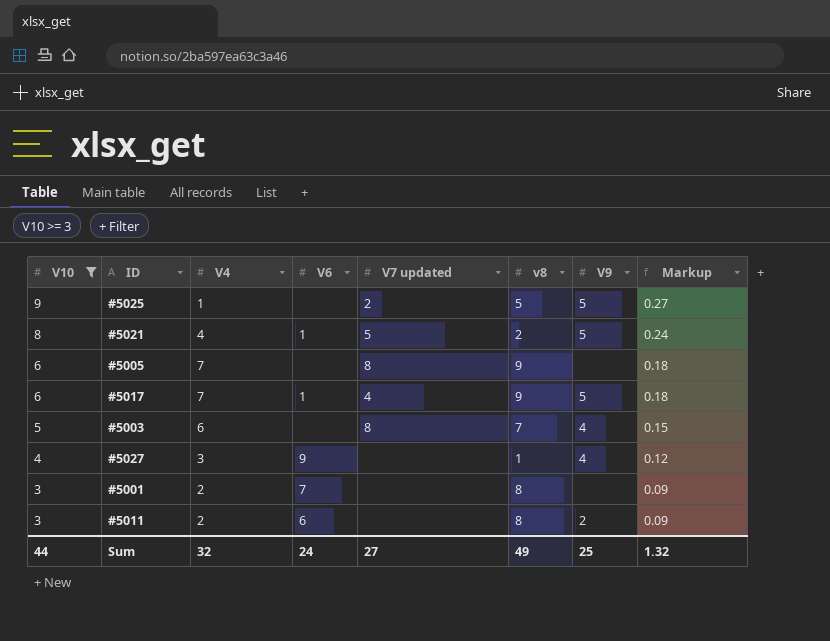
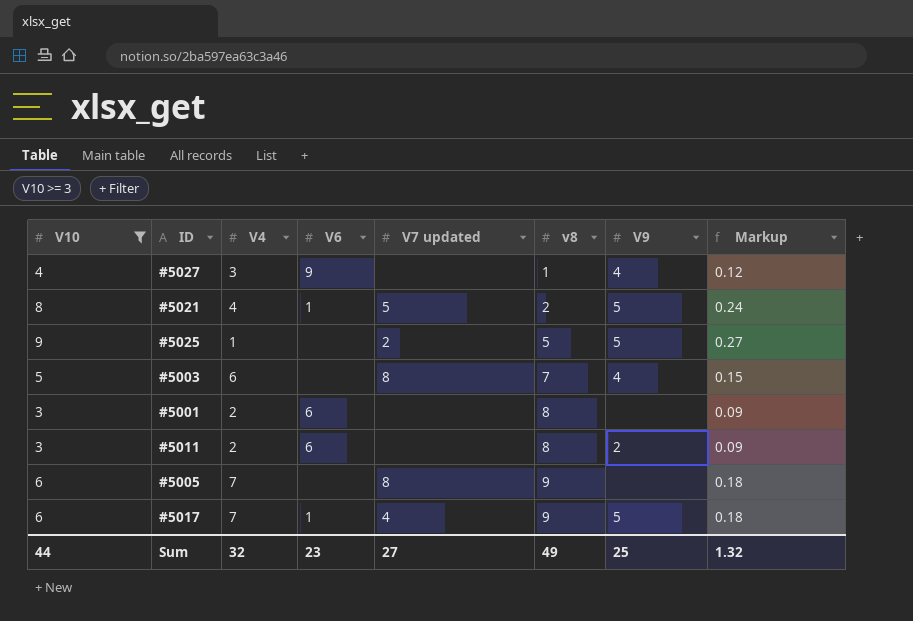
row order: V10 descending -> v8 ascending
#5001 | V6: 7 -> 6
Sum | V6: 24 -> 23

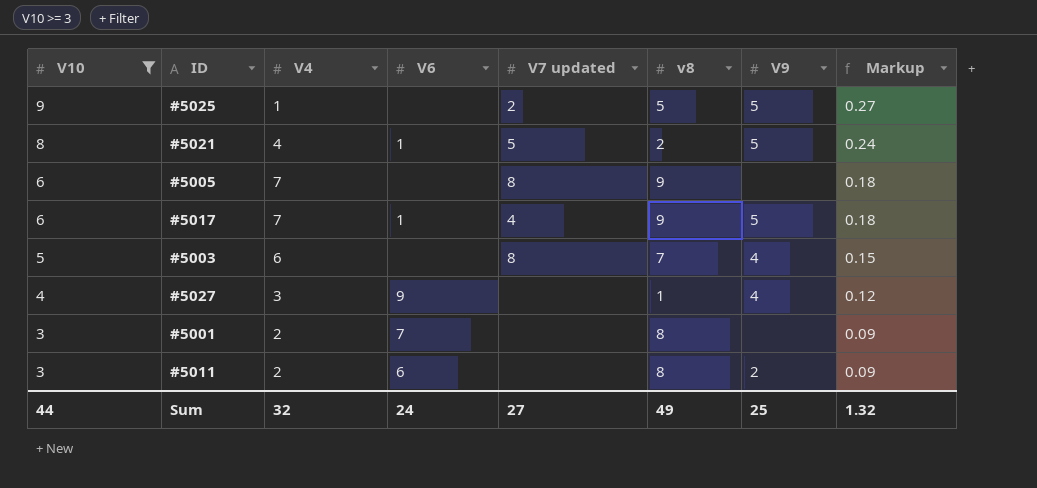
row order: v8 ascending -> V10 descending
#5001 | V6: 6 -> 7
Sum | V6: 23 -> 24

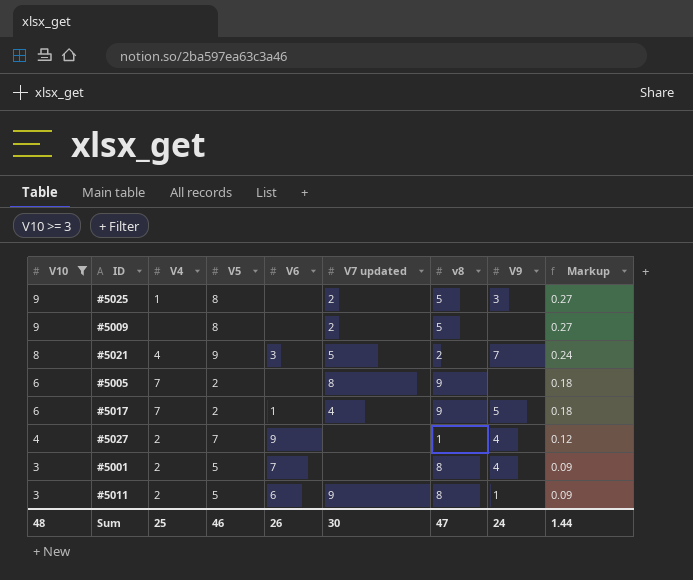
column V5 | position: none -> 4
row #5003: 5 | 6 | none | 8 | 7 | 4 | 0.15 -> none
#5025 | V9: 5 -> 3
row #5009: none -> 9 | none | 8 | none | 2 | 5 | none | 0.27
#5021 | V6: 1 -> 3
#5021 | V9: 5 -> 7
#5027 | V4: 3 -> 2
#5001 | V9: none -> 4
#5011 | V7 updated: none -> 9
#5011 | V9: 2 -> 1
Sum | V10: 44 -> 48
Sum | V4: 32 -> 25
Sum | V6: 24 -> 26
Sum | V7 updated: 27 -> 30
Sum | v8: 49 -> 47
Sum | V9: 25 -> 24
Sum | Markup: 1.32 -> 1.44

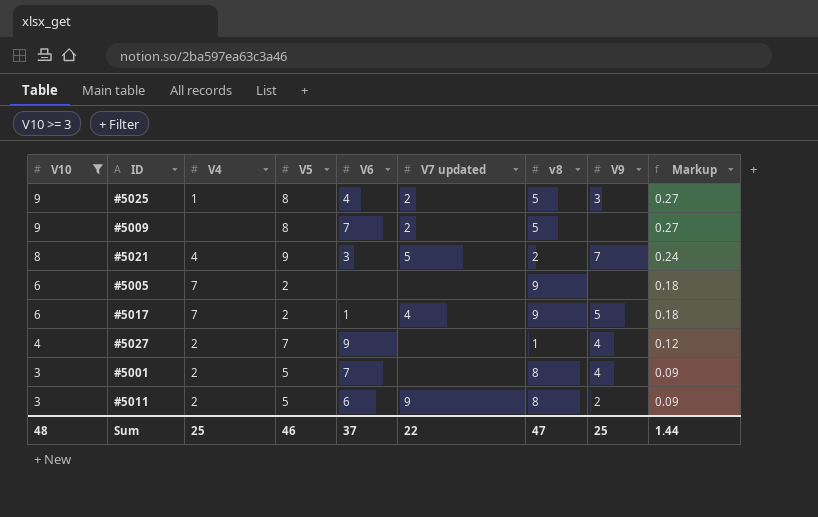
#5025 | V6: none -> 4
#5009 | V6: none -> 7
#5005 | V7 updated: 8 -> none
#5011 | V9: 1 -> 2
Sum | V6: 26 -> 37
Sum | V7 updated: 30 -> 22
Sum | V9: 24 -> 25

